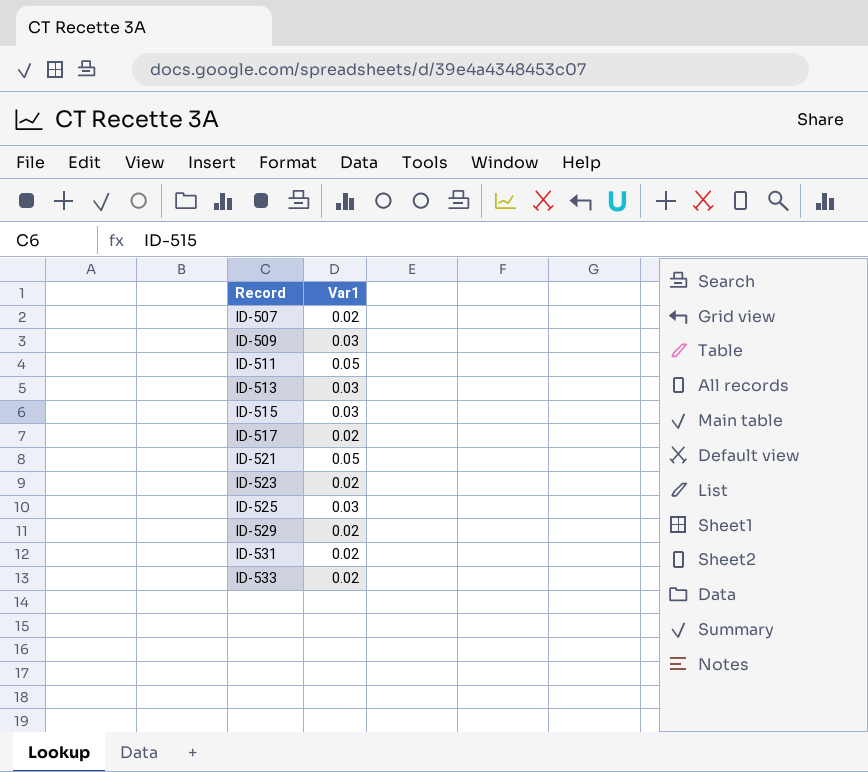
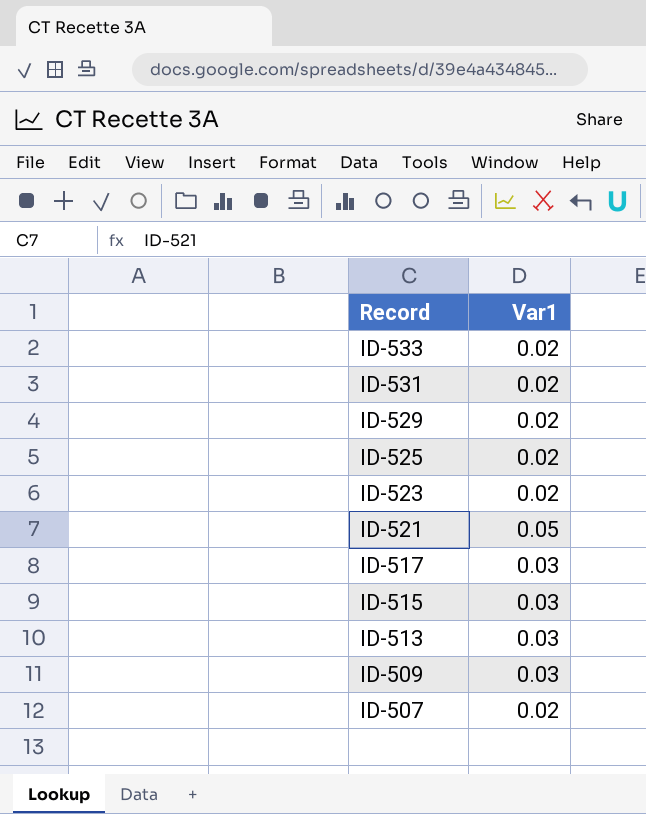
row order: Record ascending -> Record descending
row ID-511: 0.05 -> none
ID-525 | Var1: 0.03 -> 0.02
ID-517 | Var1: 0.02 -> 0.03

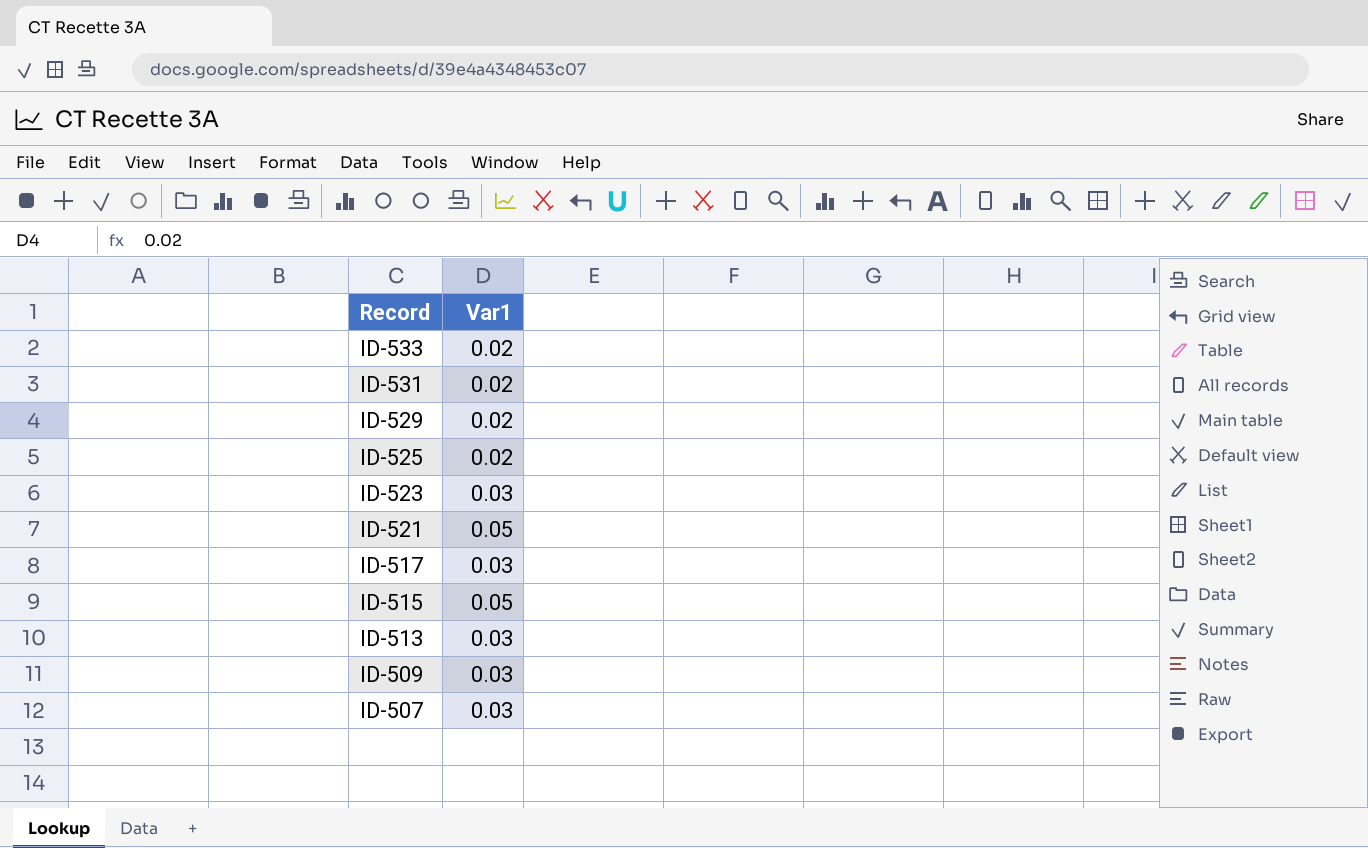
ID-523 | Var1: 0.02 -> 0.03
ID-515 | Var1: 0.03 -> 0.05
ID-507 | Var1: 0.02 -> 0.03

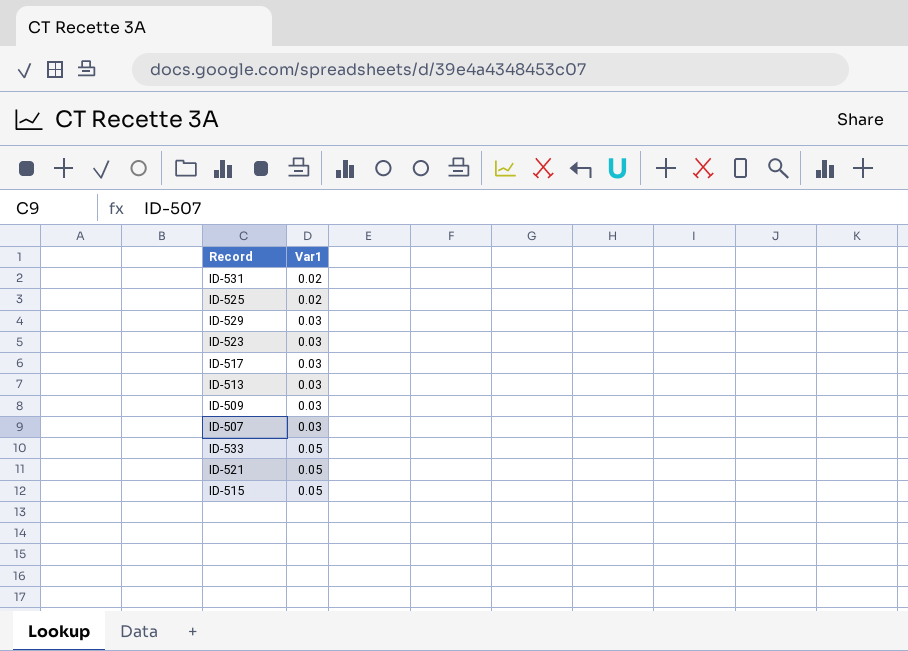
row order: Record descending -> Var1 ascending
ID-529 | Var1: 0.02 -> 0.03
ID-533 | Var1: 0.02 -> 0.05

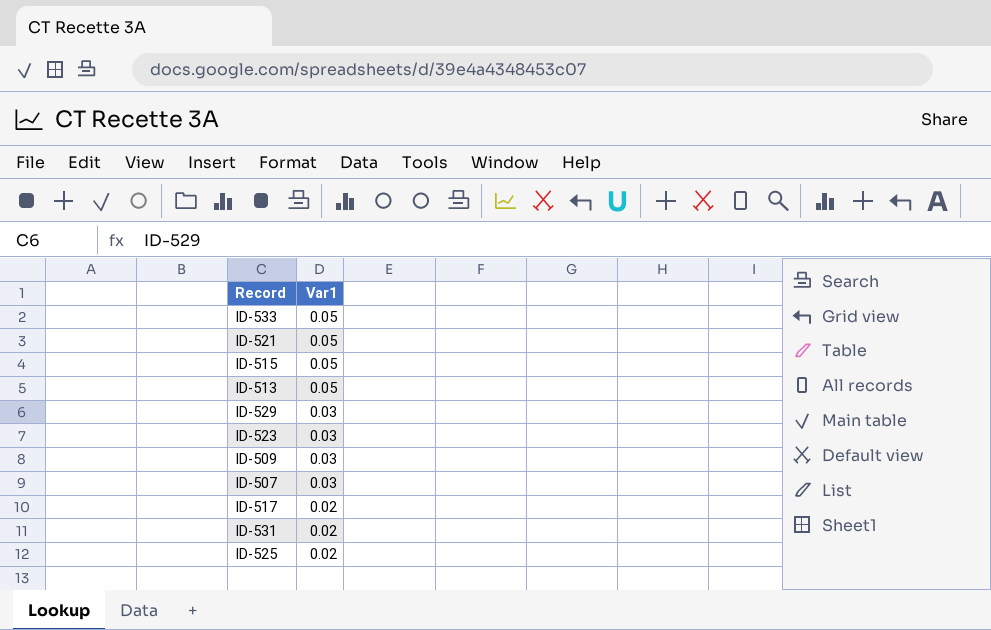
row order: Var1 ascending -> Var1 descending
ID-513 | Var1: 0.03 -> 0.05
ID-517 | Var1: 0.03 -> 0.02

